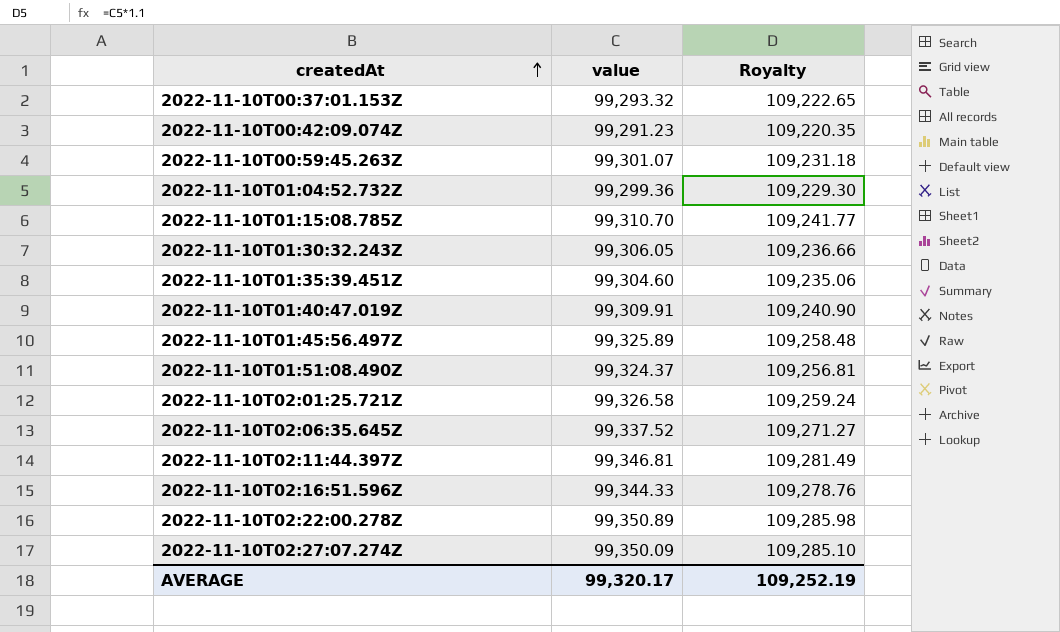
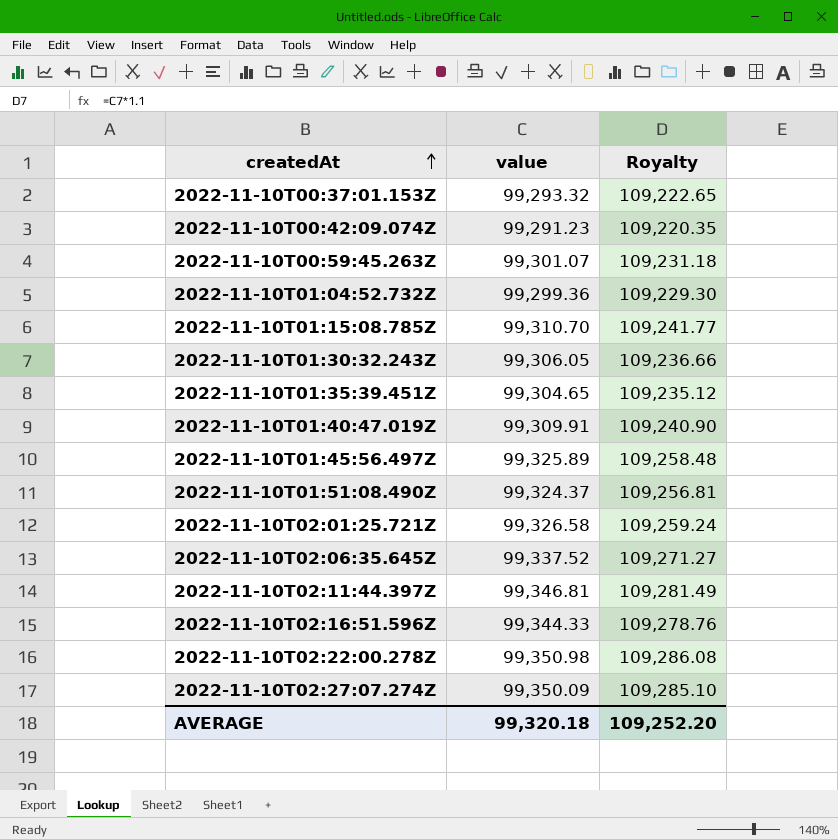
2022-11-10T01:35:39.451Z | value: 99,304.60 -> 99,304.65
2022-11-10T01:35:39.451Z | Royalty: 109,235.06 -> 109,235.12
2022-11-10T02:22:00.278Z | value: 99,350.89 -> 99,350.98
2022-11-10T02:22:00.278Z | Royalty: 109,285.98 -> 109,286.08
AVERAGE | value: 99,320.17 -> 99,320.18
AVERAGE | Royalty: 109,252.19 -> 109,252.20

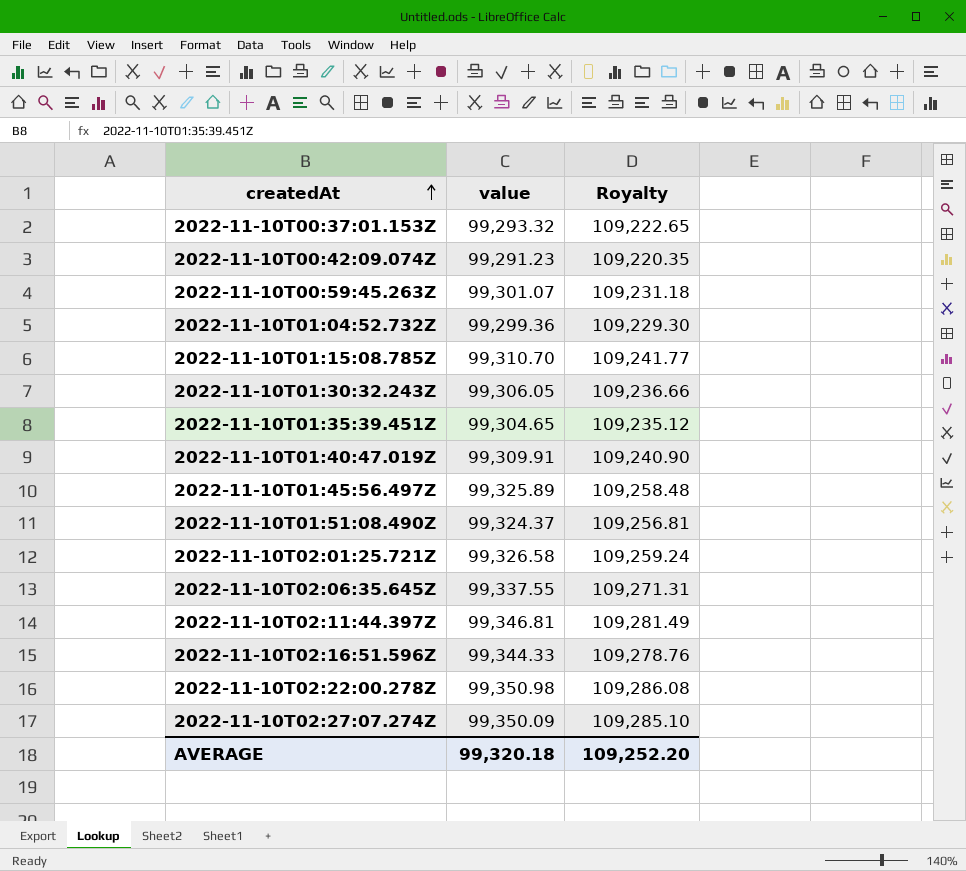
2022-11-10T02:06:35.645Z | value: 99,337.52 -> 99,337.55
2022-11-10T02:06:35.645Z | Royalty: 109,271.27 -> 109,271.31

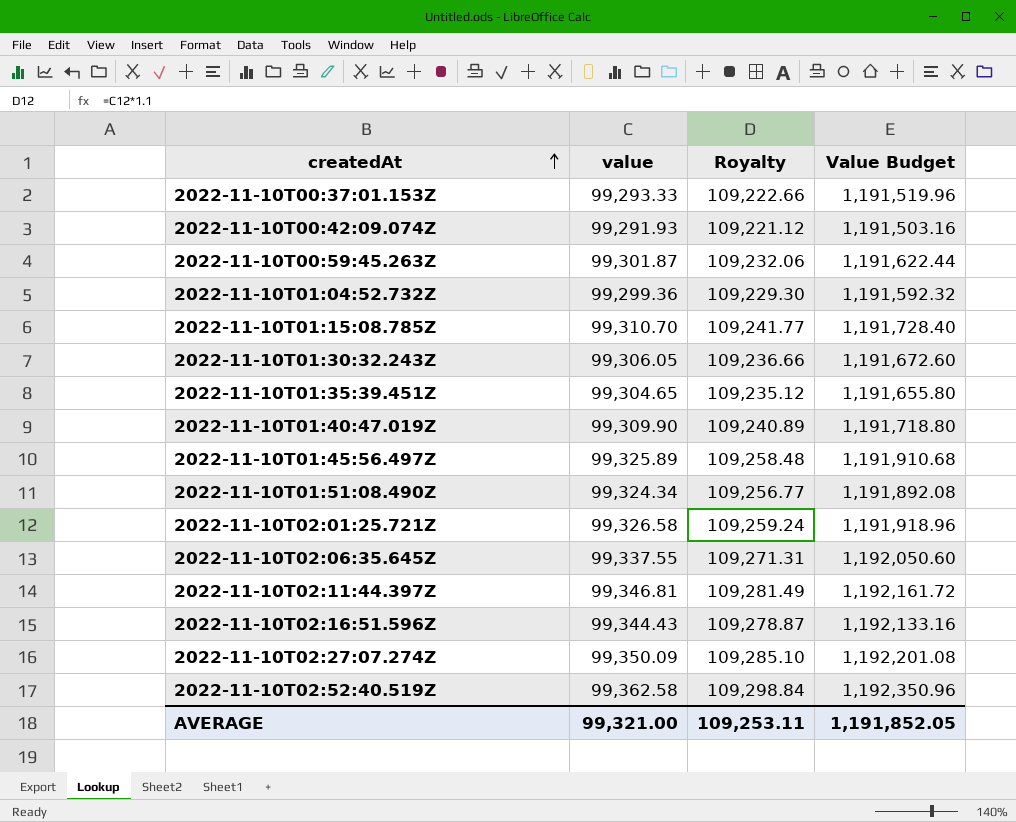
column Value Budget | formula: none -> [value] * 12
row 2022-11-10T02:22:00.278Z: 99,350.98 | 109,286.08 -> none
2022-11-10T00:37:01.153Z | value: 99,293.32 -> 99,293.33
2022-11-10T00:37:01.153Z | Royalty: 109,222.65 -> 109,222.66
2022-11-10T00:42:09.074Z | value: 99,291.23 -> 99,291.93
2022-11-10T00:42:09.074Z | Royalty: 109,220.35 -> 109,221.12
2022-11-10T00:59:45.263Z | value: 99,301.07 -> 99,301.87
2022-11-10T00:59:45.263Z | Royalty: 109,231.18 -> 109,232.06
2022-11-10T01:40:47.019Z | value: 99,309.91 -> 99,309.90
2022-11-10T01:40:47.019Z | Royalty: 109,240.90 -> 109,240.89
2022-11-10T01:51:08.490Z | value: 99,324.37 -> 99,324.34
2022-11-10T01:51:08.490Z | Royalty: 109,256.81 -> 109,256.77
2022-11-10T02:16:51.596Z | value: 99,344.33 -> 99,344.43
2022-11-10T02:16:51.596Z | Royalty: 109,278.76 -> 109,278.87
row 2022-11-10T02:52:40.519Z: none -> 99,362.58 | 109,298.84 | 1,192,350.96
AVERAGE | value: 99,320.18 -> 99,321.00
AVERAGE | Royalty: 109,252.20 -> 109,253.11

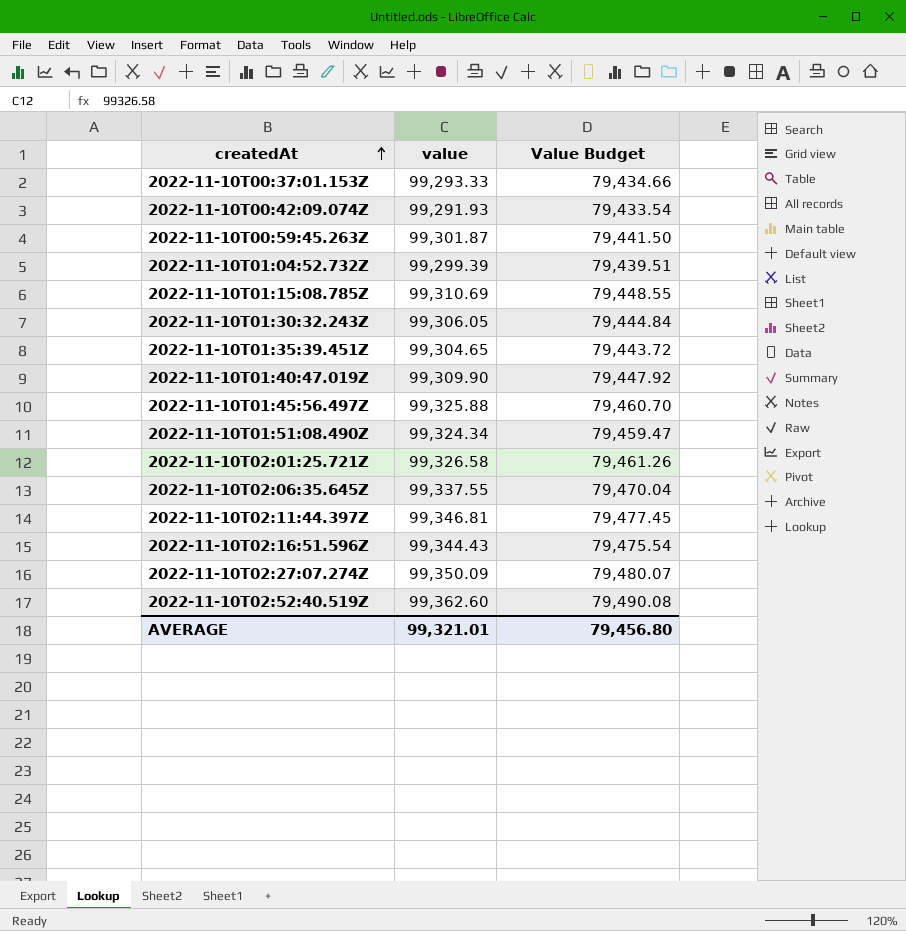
column Royalty | formula: [value] * 1.1 -> none
column Value Budget | formula: [value] * 12 -> [value] * 0.8
2022-11-10T01:04:52.732Z | value: 99,299.36 -> 99,299.39
2022-11-10T01:15:08.785Z | value: 99,310.70 -> 99,310.69
2022-11-10T01:45:56.497Z | value: 99,325.89 -> 99,325.88
2022-11-10T02:52:40.519Z | value: 99,362.58 -> 99,362.60
AVERAGE | value: 99,321.00 -> 99,321.01
AVERAGE | Value Budget: 1,191,852.05 -> 79,456.80

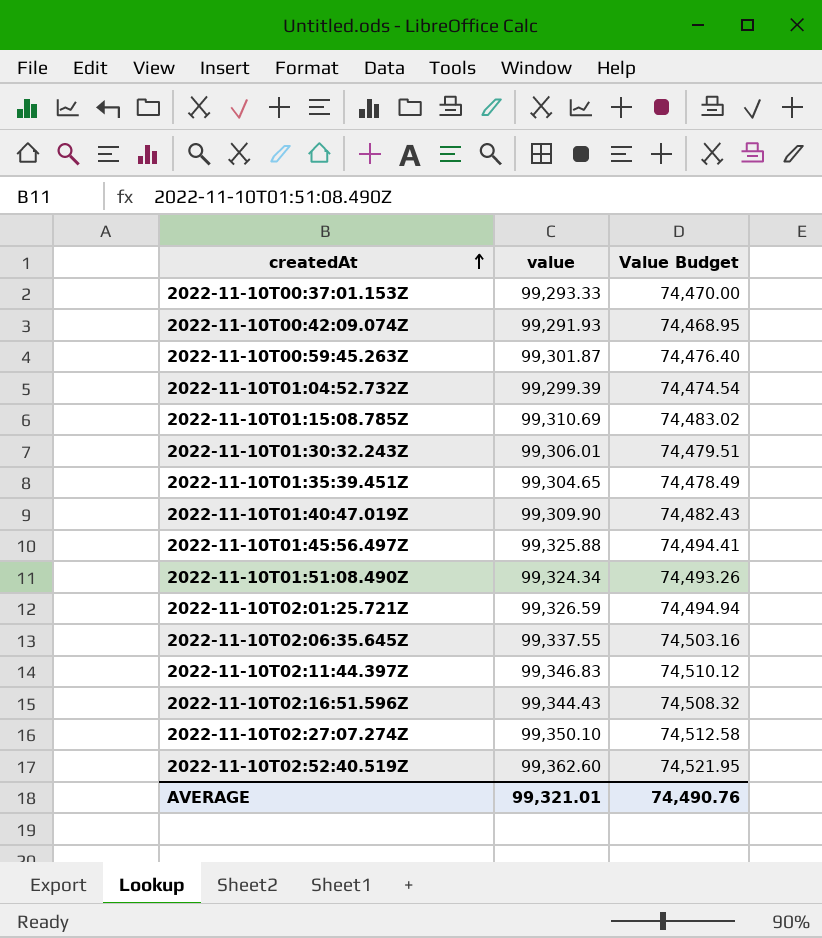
column Value Budget | formula: [value] * 0.8 -> [value] * 0.75
2022-11-10T01:30:32.243Z | value: 99,306.05 -> 99,306.01
2022-11-10T02:01:25.721Z | value: 99,326.58 -> 99,326.59
2022-11-10T02:11:44.397Z | value: 99,346.81 -> 99,346.83
2022-11-10T02:27:07.274Z | value: 99,350.09 -> 99,350.10
AVERAGE | Value Budget: 79,456.80 -> 74,490.76

